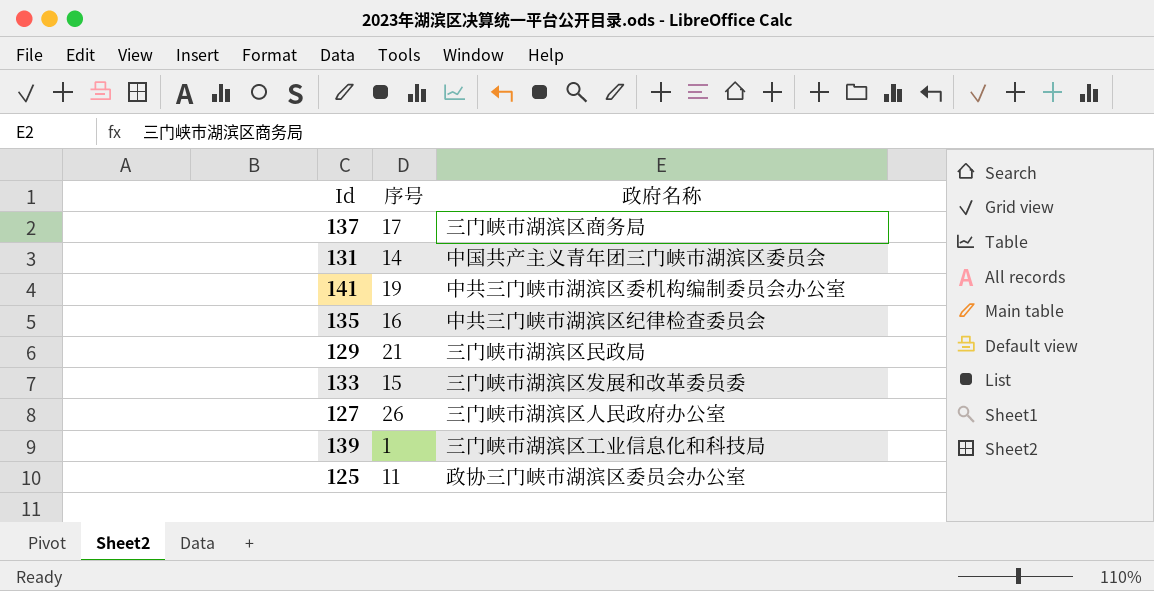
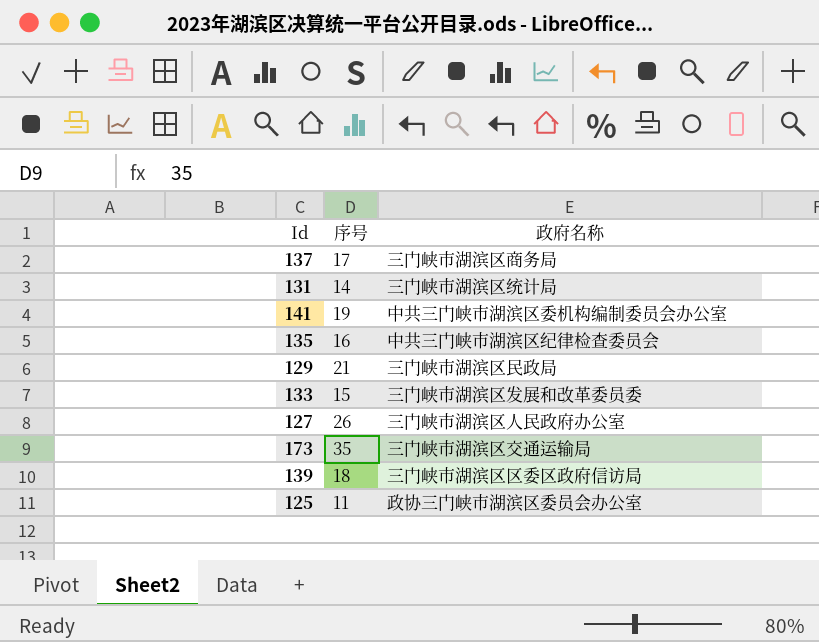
131 | 政府名称: 中国共产主义青年团三门峡市湖滨区委员会 -> 三门峡市湖滨区统计局
row 173: none -> 35 | 三门峡市湖滨区交通运输局
139 | 序号: 1 -> 18
139 | 政府名称: 三门峡市湖滨区工业信息化和科技局 -> 三门峡市湖滨区区委区政府信访局

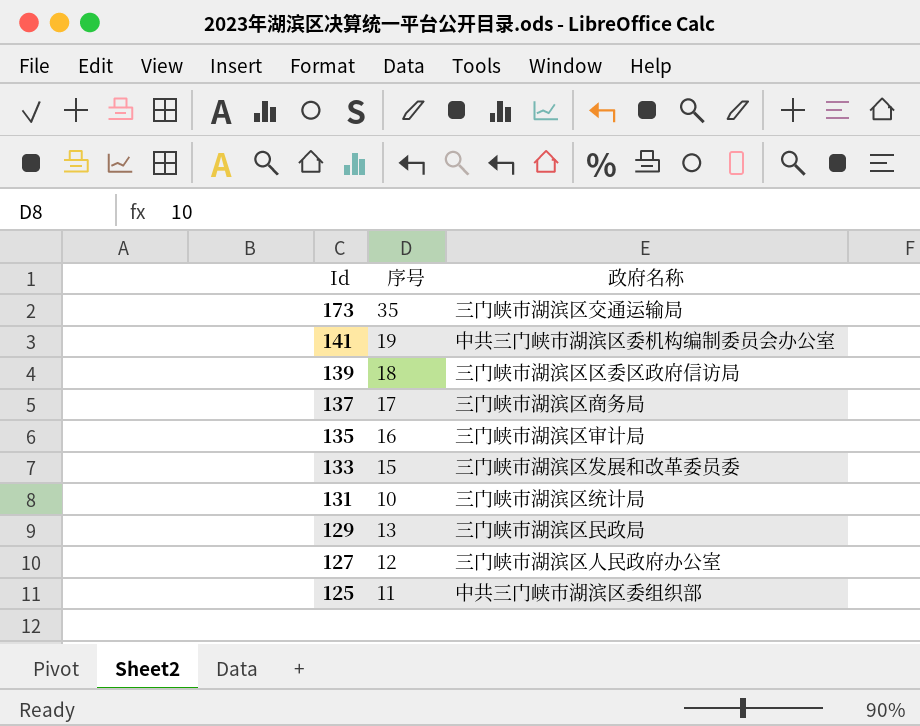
row order: none -> Id descending
135 | 政府名称: 中共三门峡市湖滨区纪律检查委员会 -> 三门峡市湖滨区审计局
131 | 序号: 14 -> 10
129 | 序号: 21 -> 13
127 | 序号: 26 -> 12
125 | 政府名称: 政协三门峡市湖滨区委员会办公室 -> 中共三门峡市湖滨区委组织部

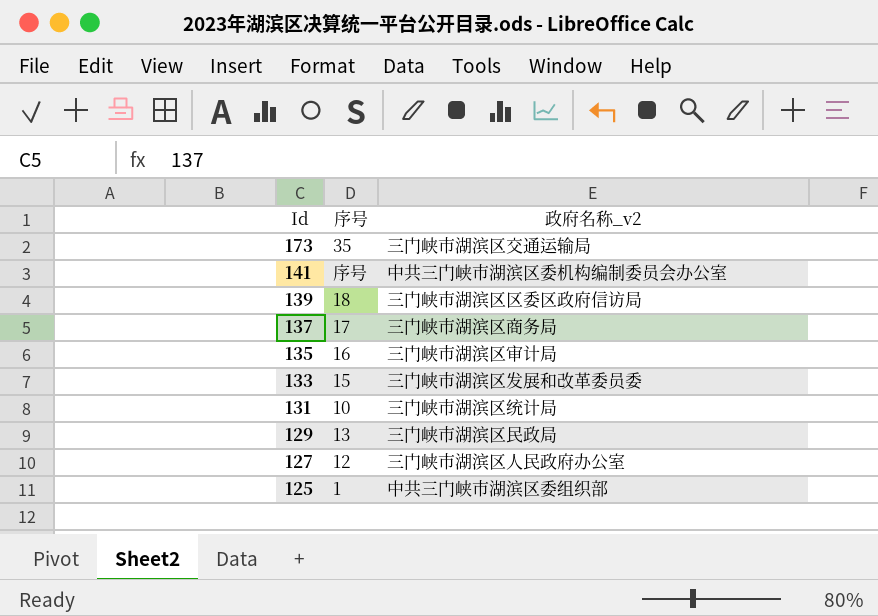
column name: 政府名称 -> 政府名称_v2
141 | 序号: 19 -> 序号
125 | 序号: 11 -> 1

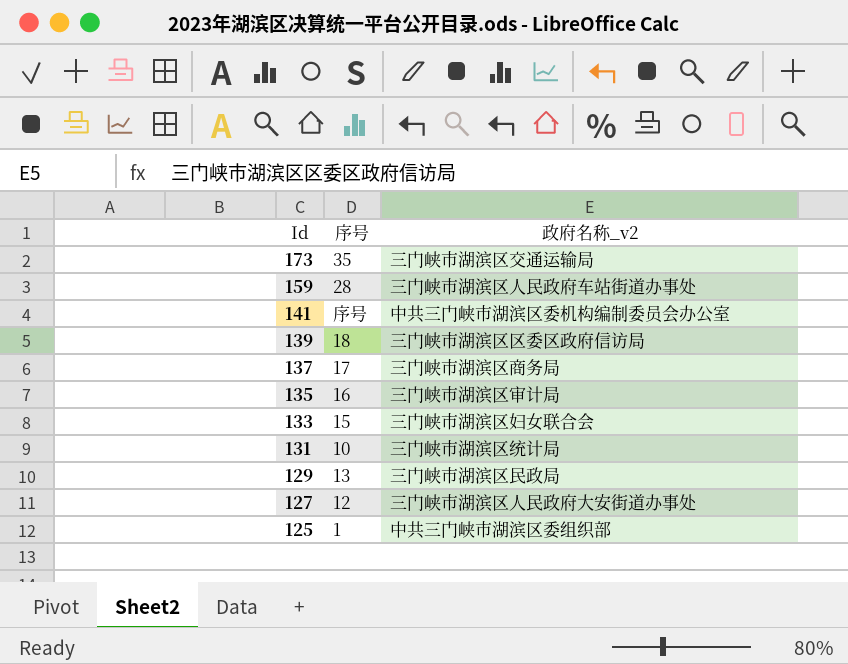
row 159: none -> 28 | 三门峡市湖滨区人民政府车站街道办事处
133 | 政府名称_v2: 三门峡市湖滨区发展和改革委员委 -> 三门峡市湖滨区妇女联合会
127 | 政府名称_v2: 三门峡市湖滨区人民政府办公室 -> 三门峡市湖滨区人民政府大安街道办事处

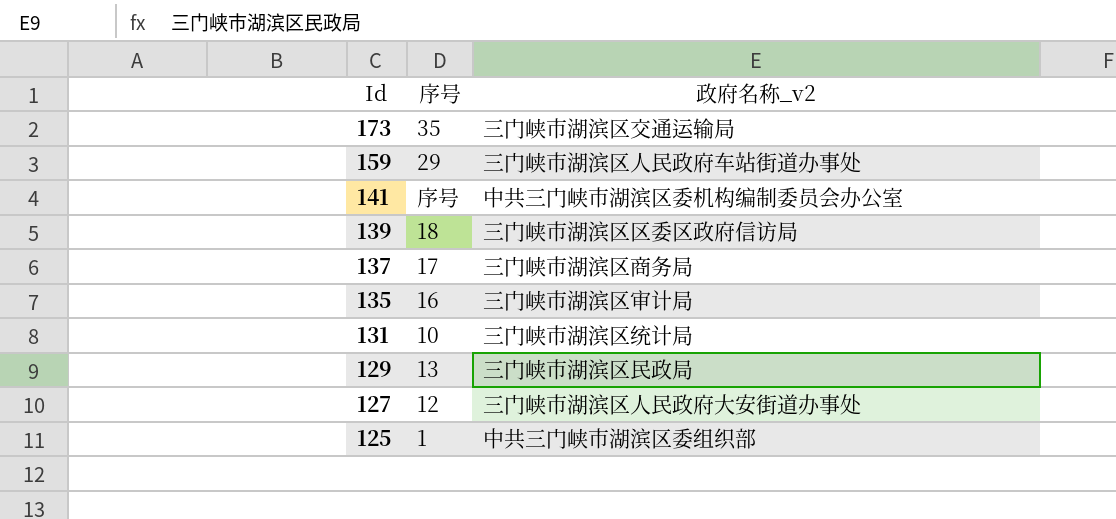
row 133: 15 | 三门峡市湖滨区妇女联合会 -> none
159 | 序号: 28 -> 29

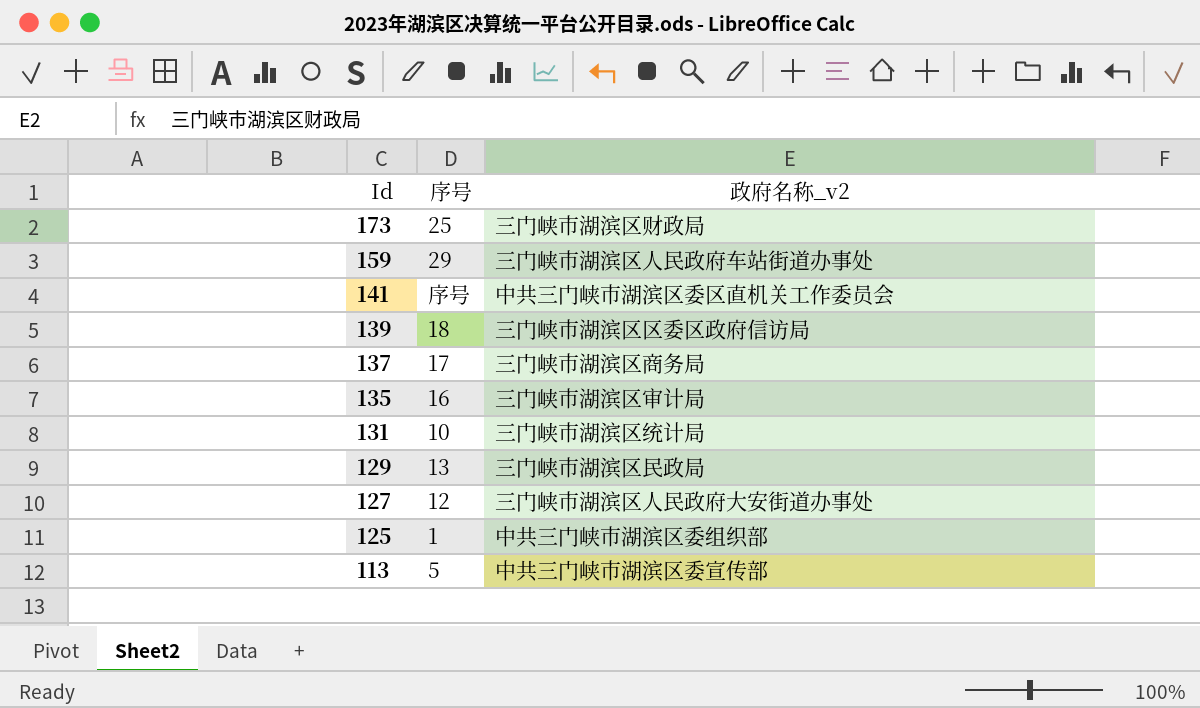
173 | 序号: 35 -> 25
173 | 政府名称_v2: 三门峡市湖滨区交通运输局 -> 三门峡市湖滨区财政局
141 | 政府名称_v2: 中共三门峡市湖滨区委机构编制委员会办公室 -> 中共三门峡市湖滨区委区直机关工作委员会
row 113: none -> 5 | 中共三门峡市湖滨区委宣传部

